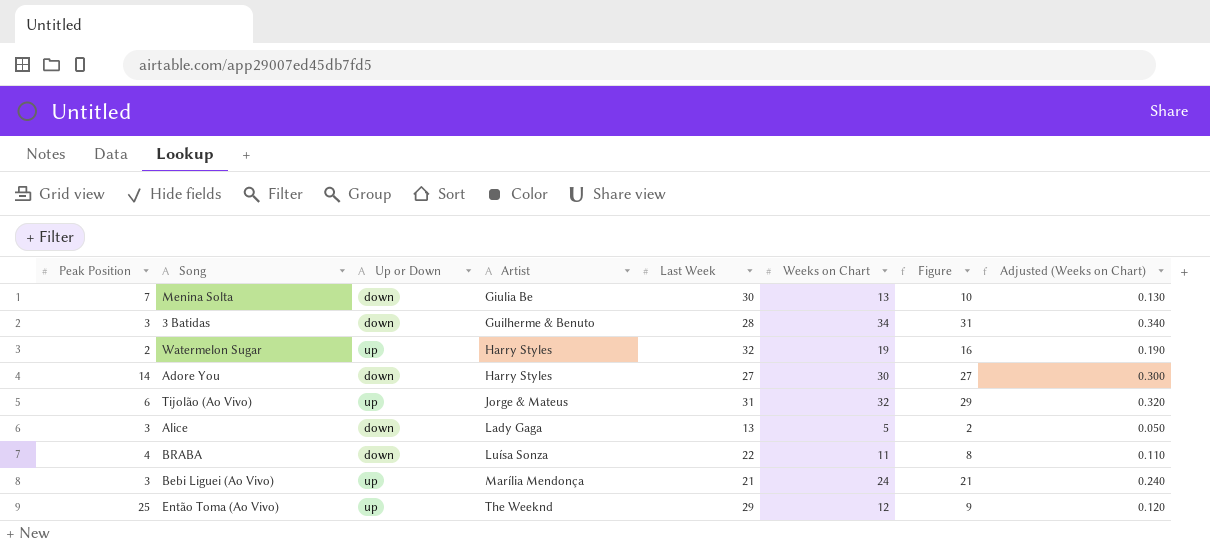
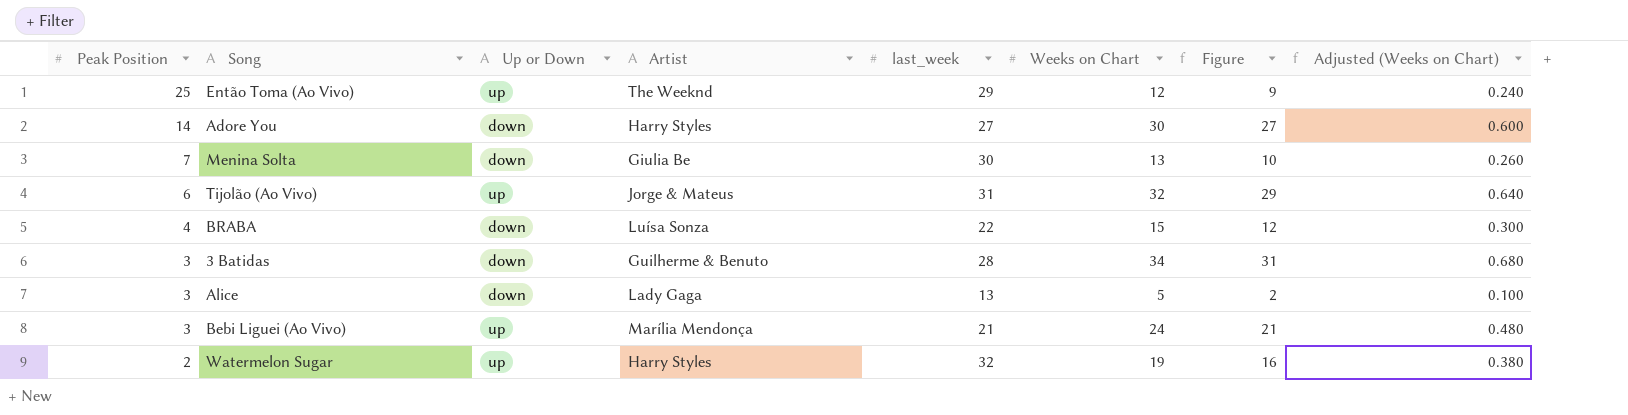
row order: Artist ascending -> Peak Position descending
column name: Last Week -> last_week
column Adjusted (Weeks on Chart) | formula: [Weeks on Chart] * 0.01 -> [Weeks on Chart] * 0.02
BRABA | Weeks on Chart: 11 -> 15
BRABA | Figure: 8 -> 12

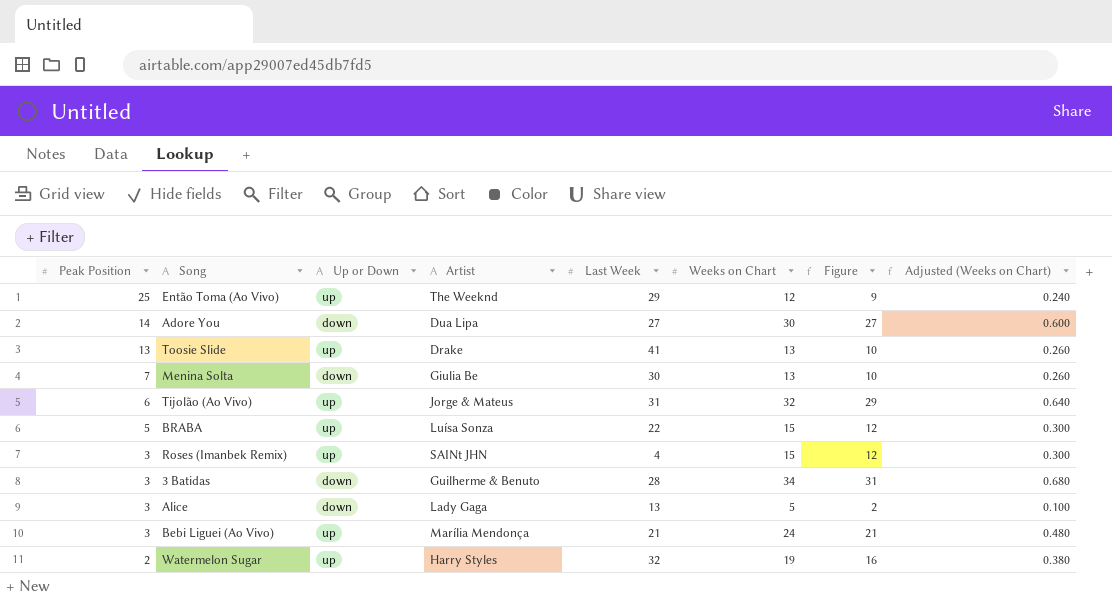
column name: last_week -> Last Week
Adore You | Artist: Harry Styles -> Dua Lipa
row Toosie Slide: none -> 13 | up | Drake | 41 | 13 | 10 | 0.260
BRABA | Peak Position: 4 -> 5
BRABA | Up or Down: down -> up
row Roses (Imanbek Remix): none -> 3 | up | SAINt JHN | 4 | 15 | 12 | 0.300

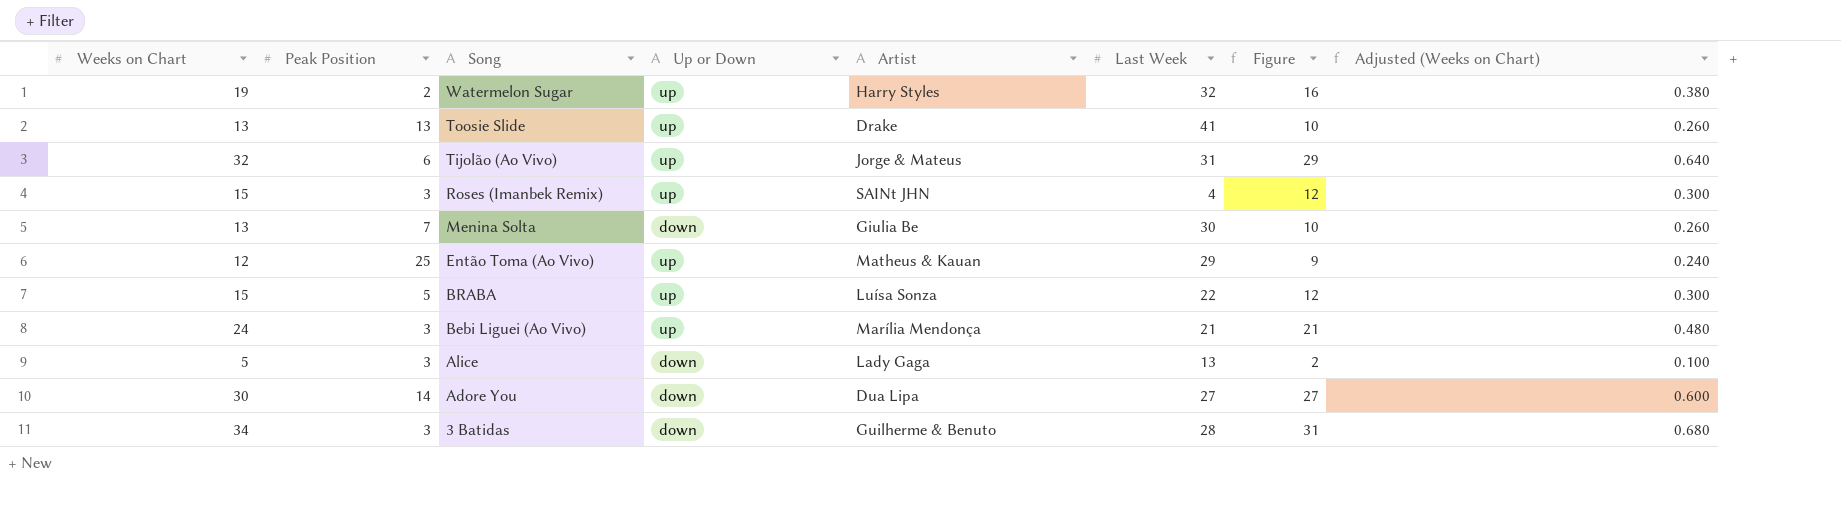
row order: Peak Position descending -> Song descending
column Weeks on Chart | position: 6 -> 1
Então Toma (Ao Vivo) | Artist: The Weeknd -> Matheus & Kauan

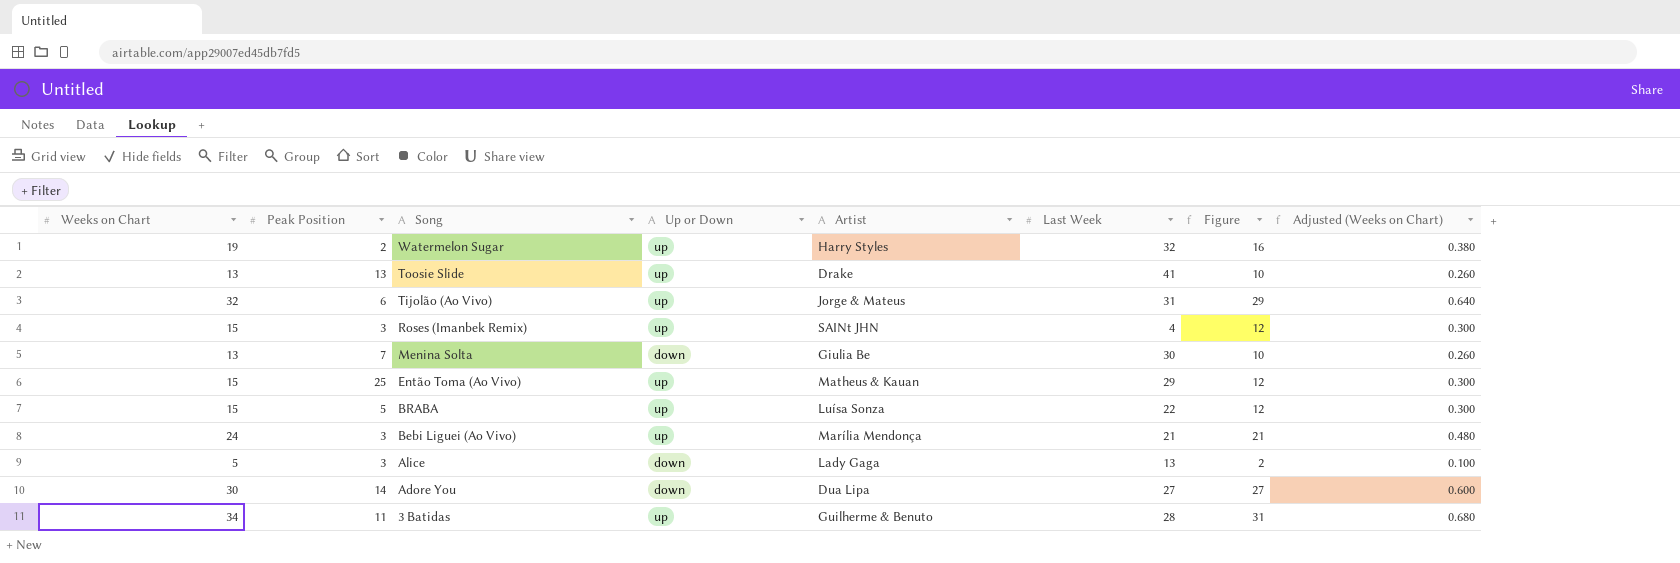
Então Toma (Ao Vivo) | Weeks on Chart: 12 -> 15
Então Toma (Ao Vivo) | Figure: 9 -> 12
Então Toma (Ao Vivo) | Adjusted (Weeks on Chart): 0.240 -> 0.300
3 Batidas | Peak Position: 3 -> 11
3 Batidas | Up or Down: down -> up

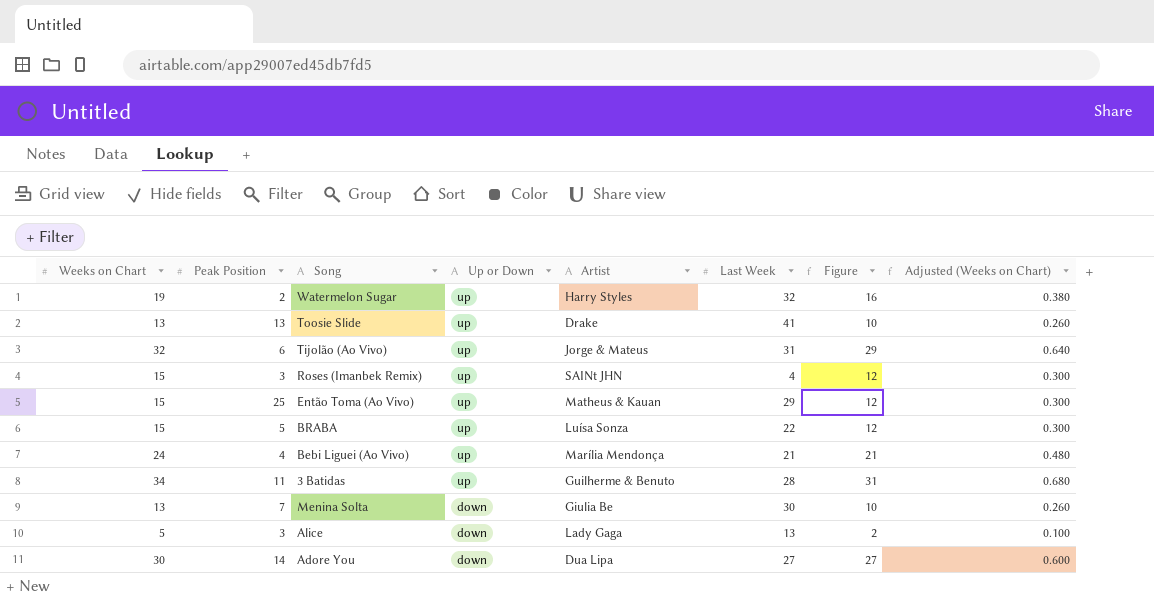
row order: Song descending -> Up or Down descending
Bebi Liguei (Ao Vivo) | Peak Position: 3 -> 4

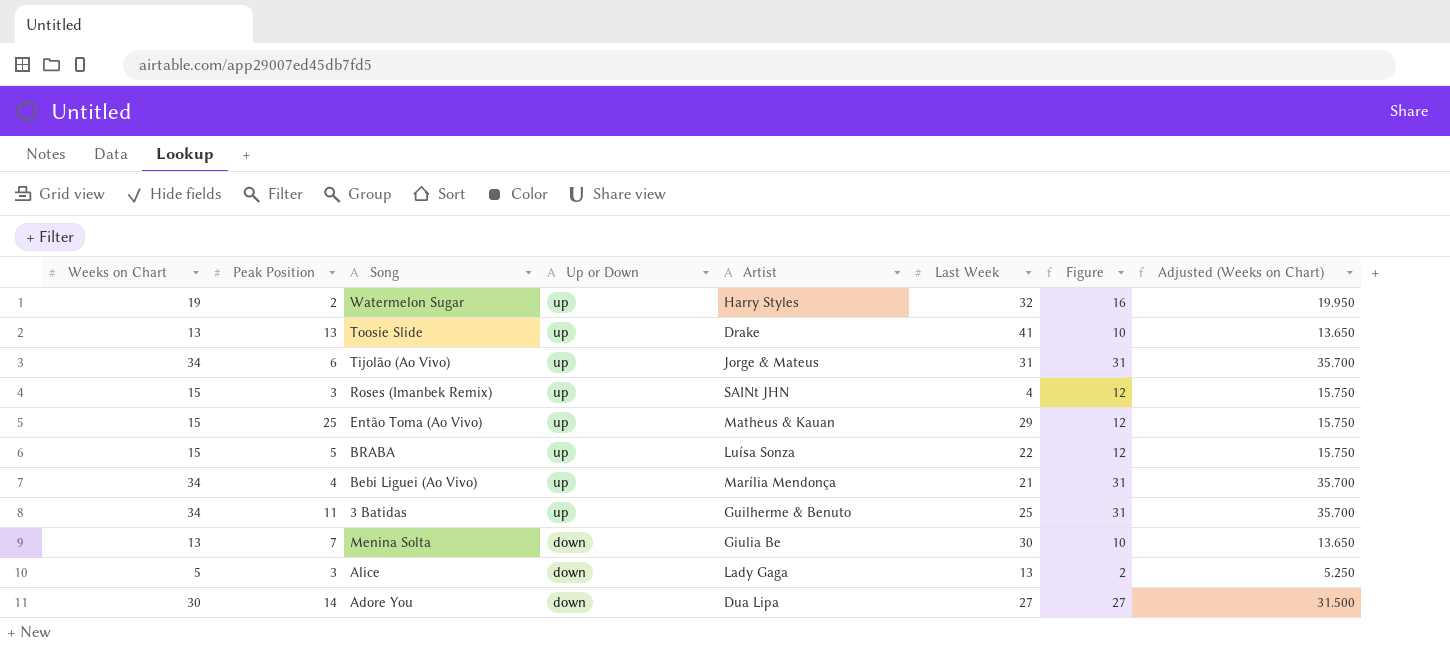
column Adjusted (Weeks on Chart) | formula: [Weeks on Chart] * 0.02 -> [Weeks on Chart] * 1.05
Tijolão (Ao Vivo) | Weeks on Chart: 32 -> 34
Tijolão (Ao Vivo) | Figure: 29 -> 31
Bebi Liguei (Ao Vivo) | Weeks on Chart: 24 -> 34
Bebi Liguei (Ao Vivo) | Figure: 21 -> 31
3 Batidas | Last Week: 28 -> 25

